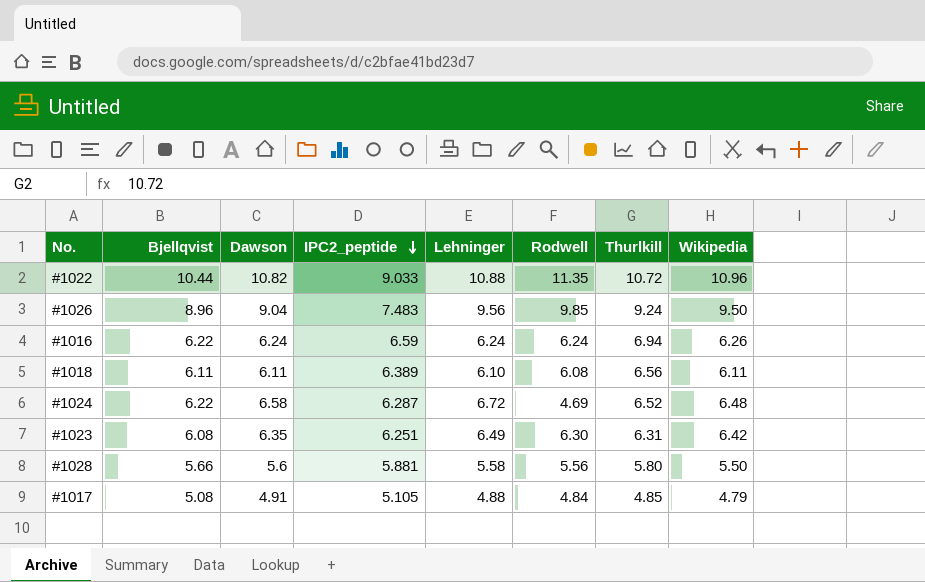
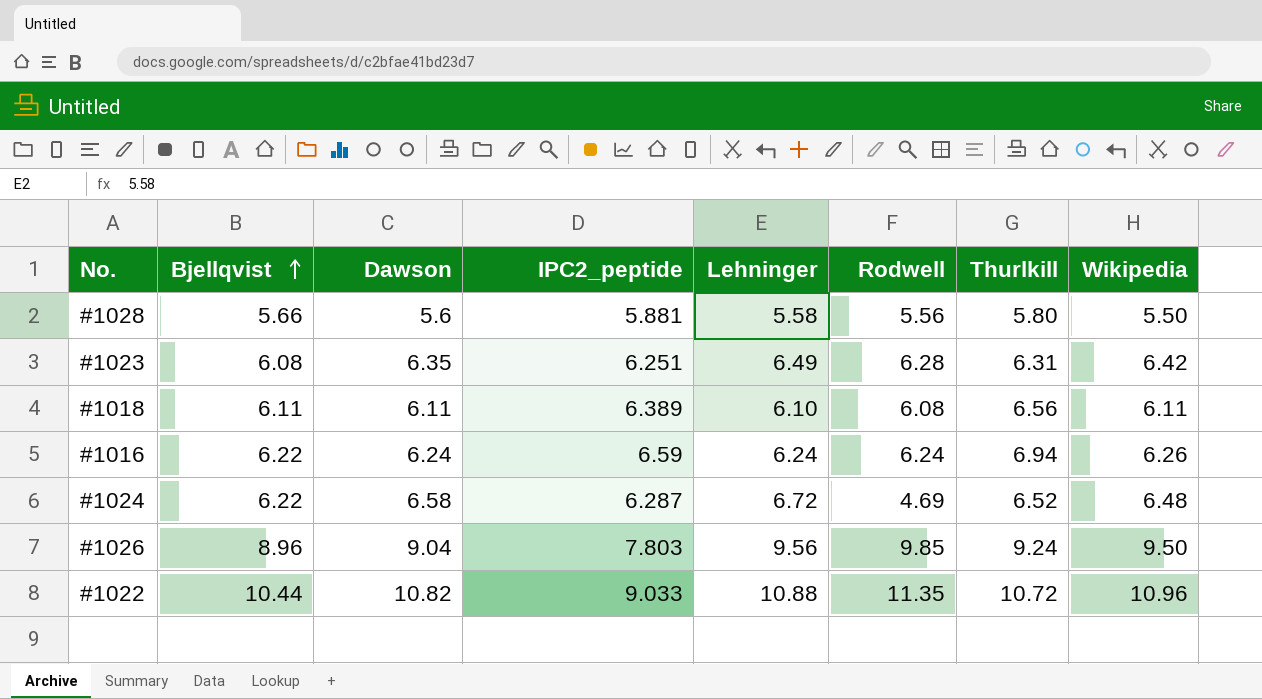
row order: IPC2_peptide descending -> Bjellqvist ascending
row #1017: 5.08 | 4.91 | 5.105 | 4.88 | 4.84 | 4.85 | 4.79 -> none
#1023 | Rodwell: 6.30 -> 6.28
#1026 | IPC2_peptide: 7.483 -> 7.803

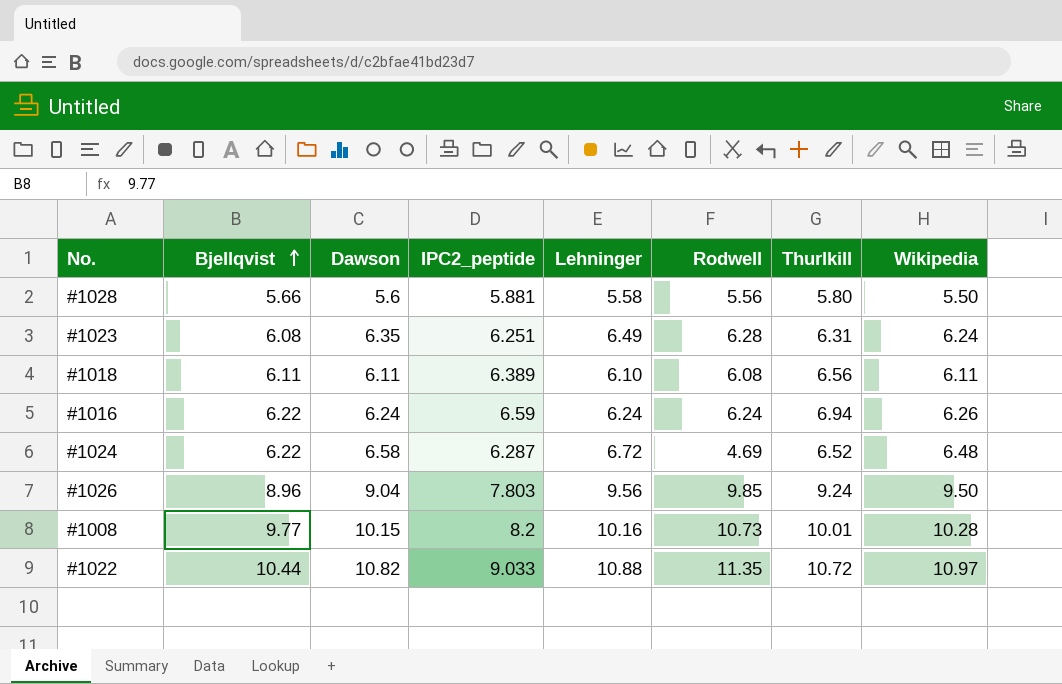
#1023 | Wikipedia: 6.42 -> 6.24
row #1008: none -> 9.77 | 10.15 | 8.2 | 10.16 | 10.73 | 10.01 | 10.28
#1022 | Wikipedia: 10.96 -> 10.97

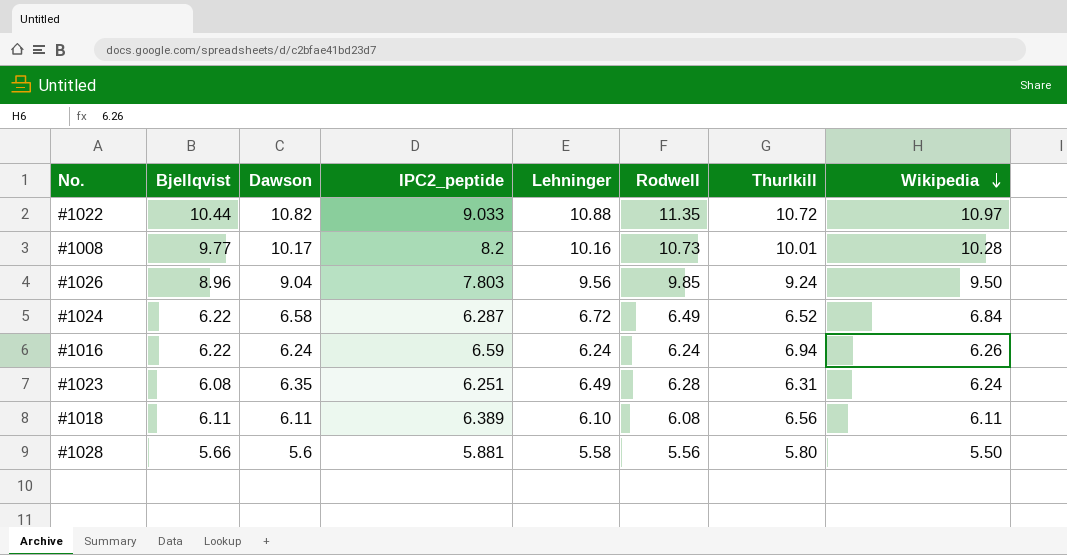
row order: Bjellqvist ascending -> Wikipedia descending
#1008 | Dawson: 10.15 -> 10.17
#1024 | Rodwell: 4.69 -> 6.49
#1024 | Wikipedia: 6.48 -> 6.84

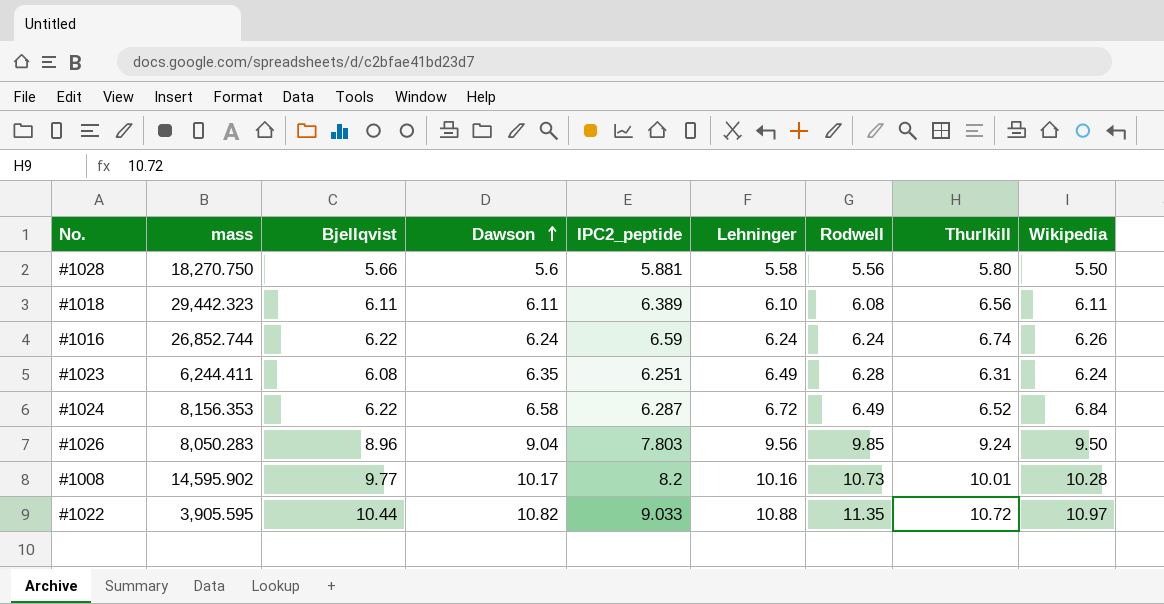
row order: Wikipedia descending -> Dawson ascending
column mass | position: none -> 2
#1016 | Thurlkill: 6.94 -> 6.74

